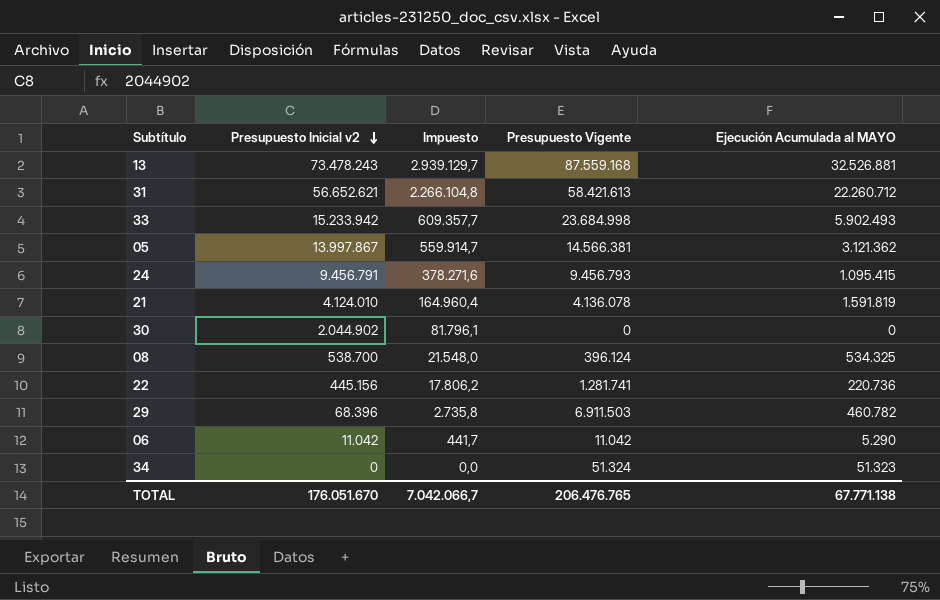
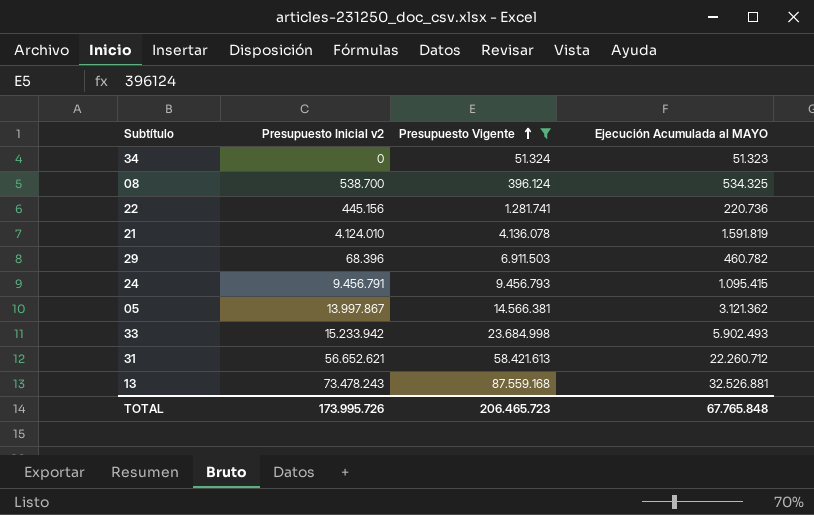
filter: none -> Presupuesto Vigente >= 51.324
row order: Presupuesto Inicial v2 descending -> Presupuesto Vigente ascending
column Impuesto | formula: [Presupuesto Inicial v2] * 0,04 -> none
TOTAL | Presupuesto Inicial v2: 176.051.670 -> 173.995.726
TOTAL | Presupuesto Vigente: 206.476.765 -> 206.465.723
TOTAL | Ejecución Acumulada al MAYO: 67.771.138 -> 67.765.848

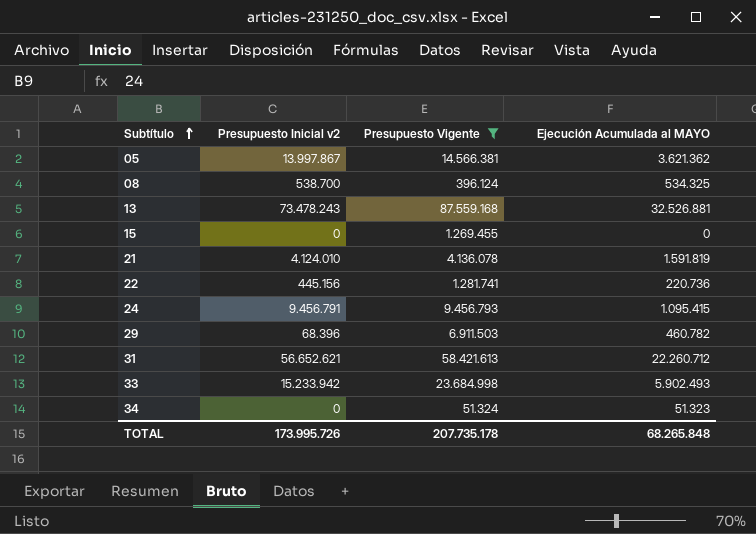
row order: Presupuesto Vigente ascending -> Subtítulo ascending
05 | Ejecución Acumulada al MAYO: 3.121.362 -> 3.621.362
row 15: none -> 0 | 1.269.455 | 0
TOTAL | Presupuesto Vigente: 206.465.723 -> 207.735.178
TOTAL | Ejecución Acumulada al MAYO: 67.765.848 -> 68.265.848

